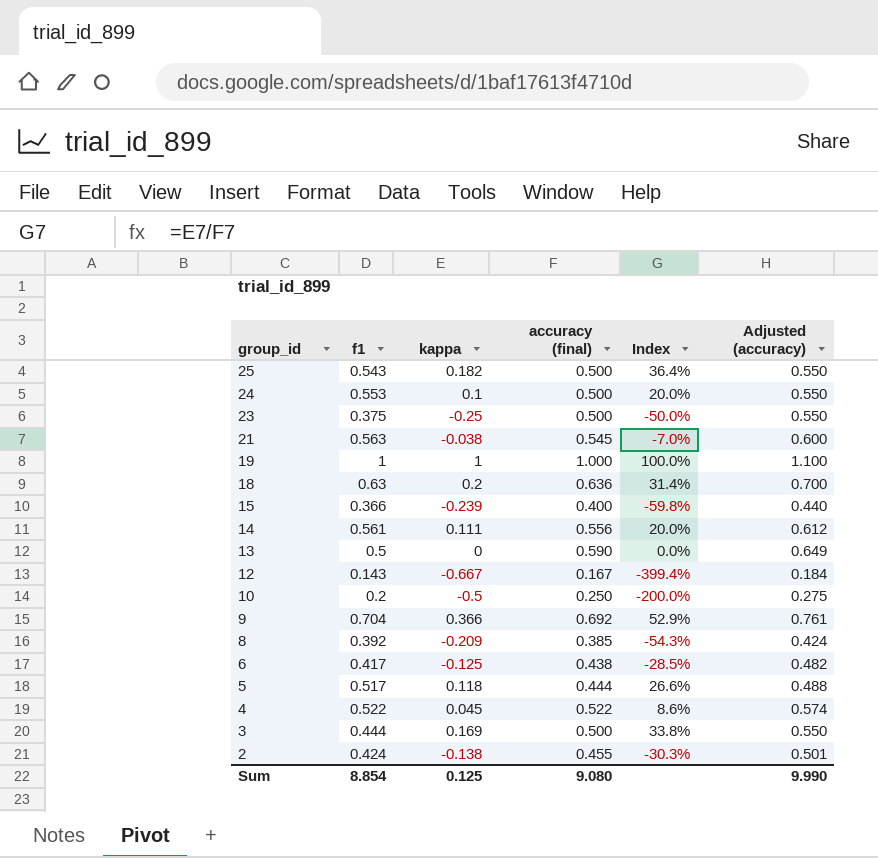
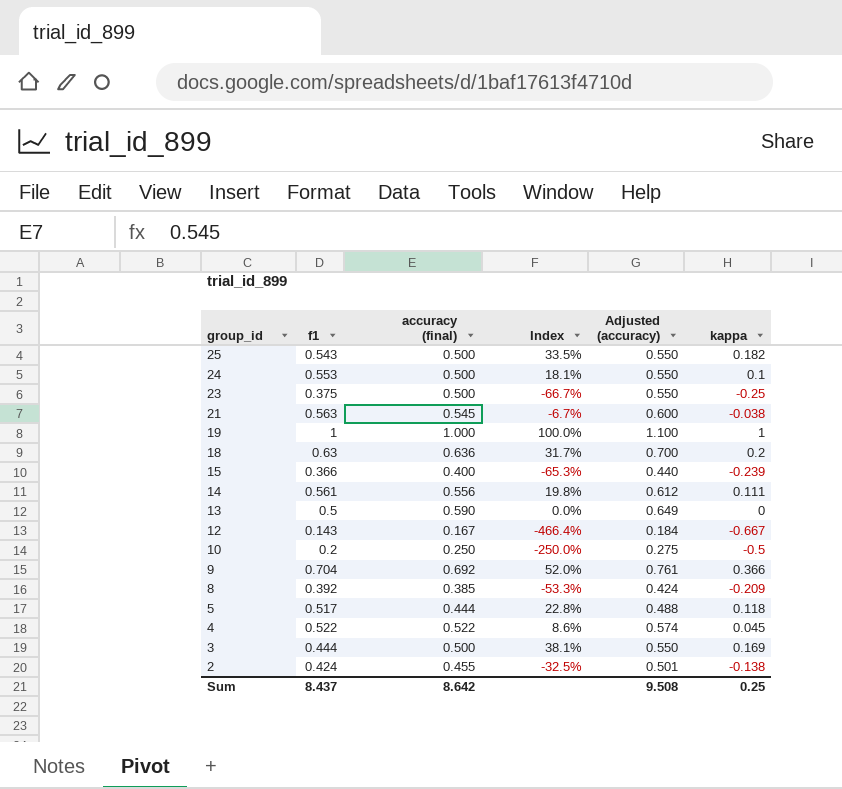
column Index | formula: [kappa] / [accuracy (final)] -> [kappa] / [f1]
column kappa | position: 3 -> 6
row 6: 0.417 | -0.125 | 0.438 | -28.5% | 0.482 -> none
Sum | f1: 8.854 -> 8.437
Sum | accuracy (final): 9.080 -> 8.642
Sum | Adjusted (accuracy): 9.990 -> 9.508
Sum | kappa: 0.125 -> 0.25

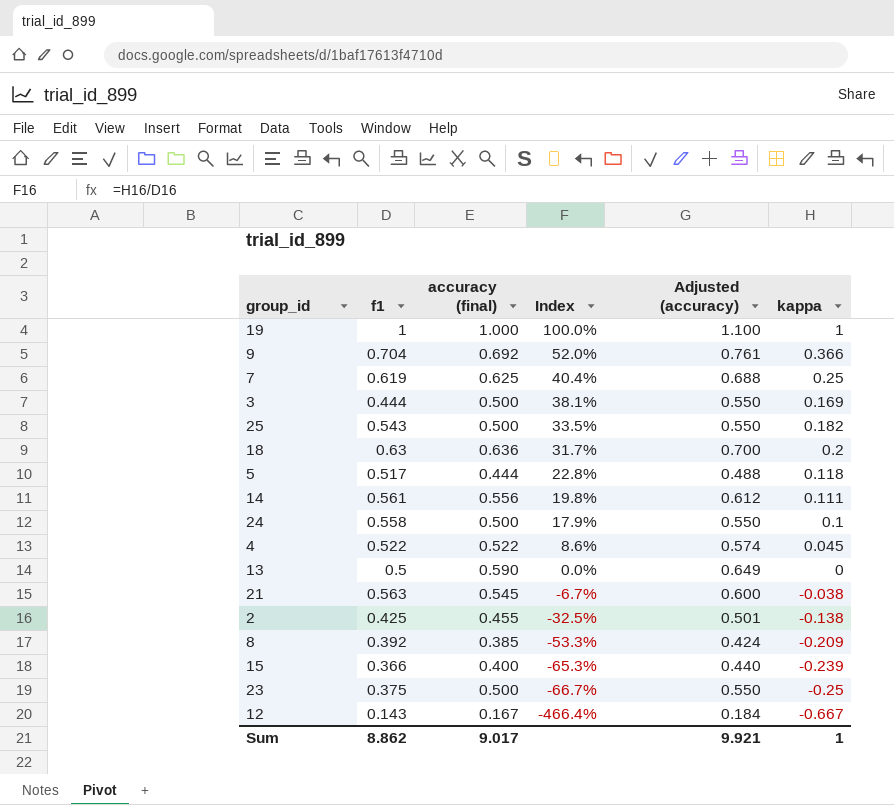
row order: group_id descending -> Index descending
row 10: 0.2 | 0.250 | -250.0% | 0.275 | -0.5 -> none
row 7: none -> 0.619 | 0.625 | 40.4% | 0.688 | 0.25
24 | f1: 0.553 -> 0.558
24 | Index: 18.1% -> 17.9%
2 | f1: 0.424 -> 0.425
Sum | f1: 8.437 -> 8.862
Sum | accuracy (final): 8.642 -> 9.017
Sum | Adjusted (accuracy): 9.508 -> 9.921
Sum | kappa: 0.25 -> 1

